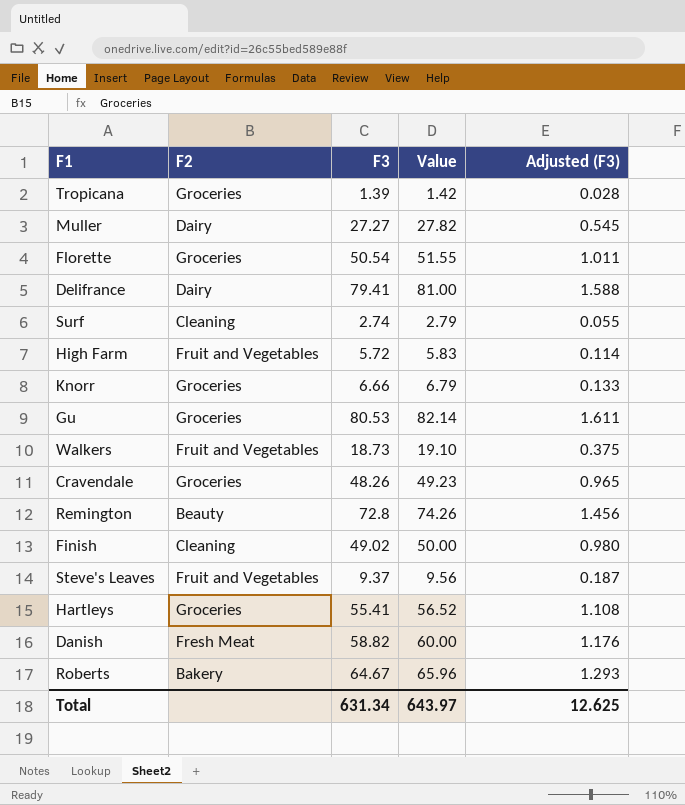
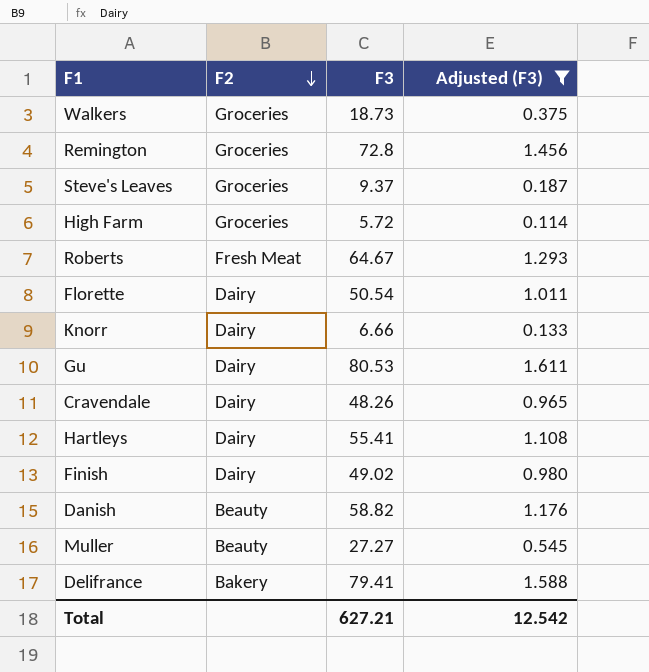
filter: none -> Adjusted (F3) >= 0.114
row order: none -> F2 descending
column Value | formula: [F3] * 1.02 -> none
Walkers | F2: Fruit and Vegetables -> Groceries
Remington | F2: Beauty -> Groceries
Steve's Leaves | F2: Fruit and Vegetables -> Groceries
High Farm | F2: Fruit and Vegetables -> Groceries
Roberts | F2: Bakery -> Fresh Meat
Florette | F2: Groceries -> Dairy
Knorr | F2: Groceries -> Dairy
Gu | F2: Groceries -> Dairy
Cravendale | F2: Groceries -> Dairy
Hartleys | F2: Groceries -> Dairy
Finish | F2: Cleaning -> Dairy
Danish | F2: Fresh Meat -> Beauty
Muller | F2: Dairy -> Beauty
Delifrance | F2: Dairy -> Bakery
Total | F3: 631.34 -> 627.21
Total | Adjusted (F3): 12.625 -> 12.542

